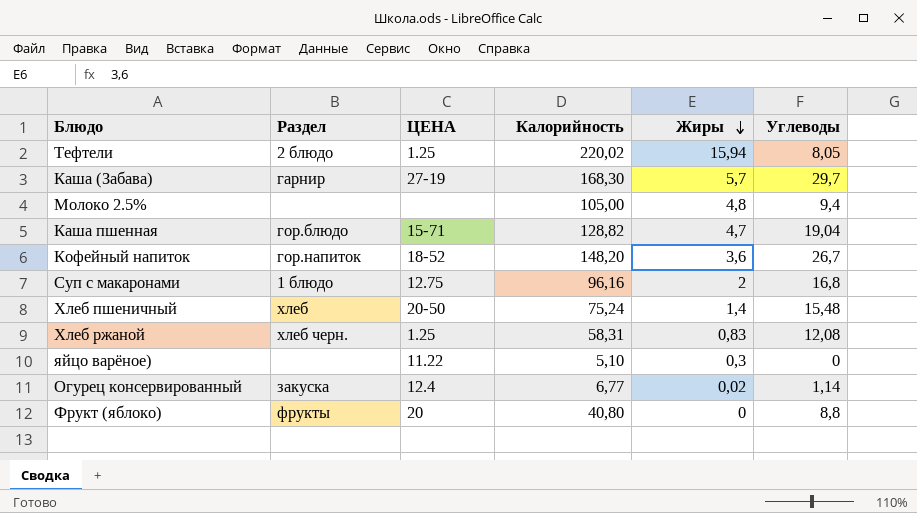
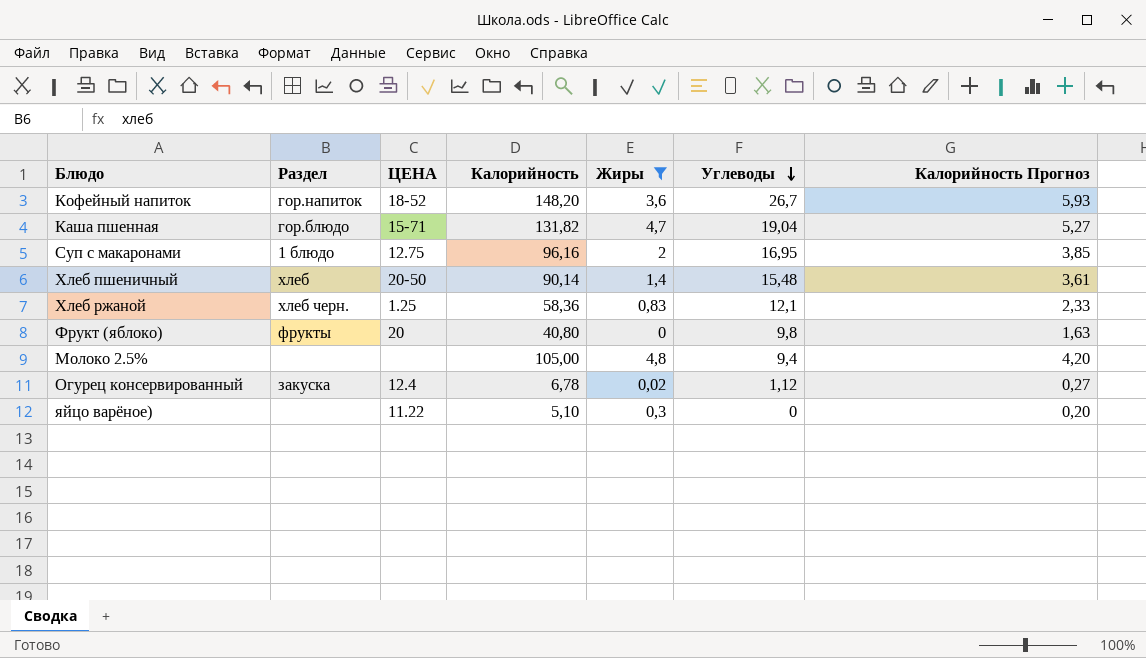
filter: none -> Жиры <= 4,8
row order: Жиры descending -> Углеводы descending
column Калорийность Прогноз | formula: none -> [Калорийность] * 0,04
Каша пшенная | Калорийность: 128,82 -> 131,82
Суп с макаронами | Углеводы: 16,8 -> 16,95
Хлеб пшеничный | Калорийность: 75,24 -> 90,14
Хлеб ржаной | Калорийность: 58,31 -> 58,36
Хлеб ржаной | Углеводы: 12,08 -> 12,1
Фрукт (яблоко) | Углеводы: 8,8 -> 9,8
Огурец консервированный | Калорийность: 6,77 -> 6,78
Огурец консервированный | Углеводы: 1,14 -> 1,12

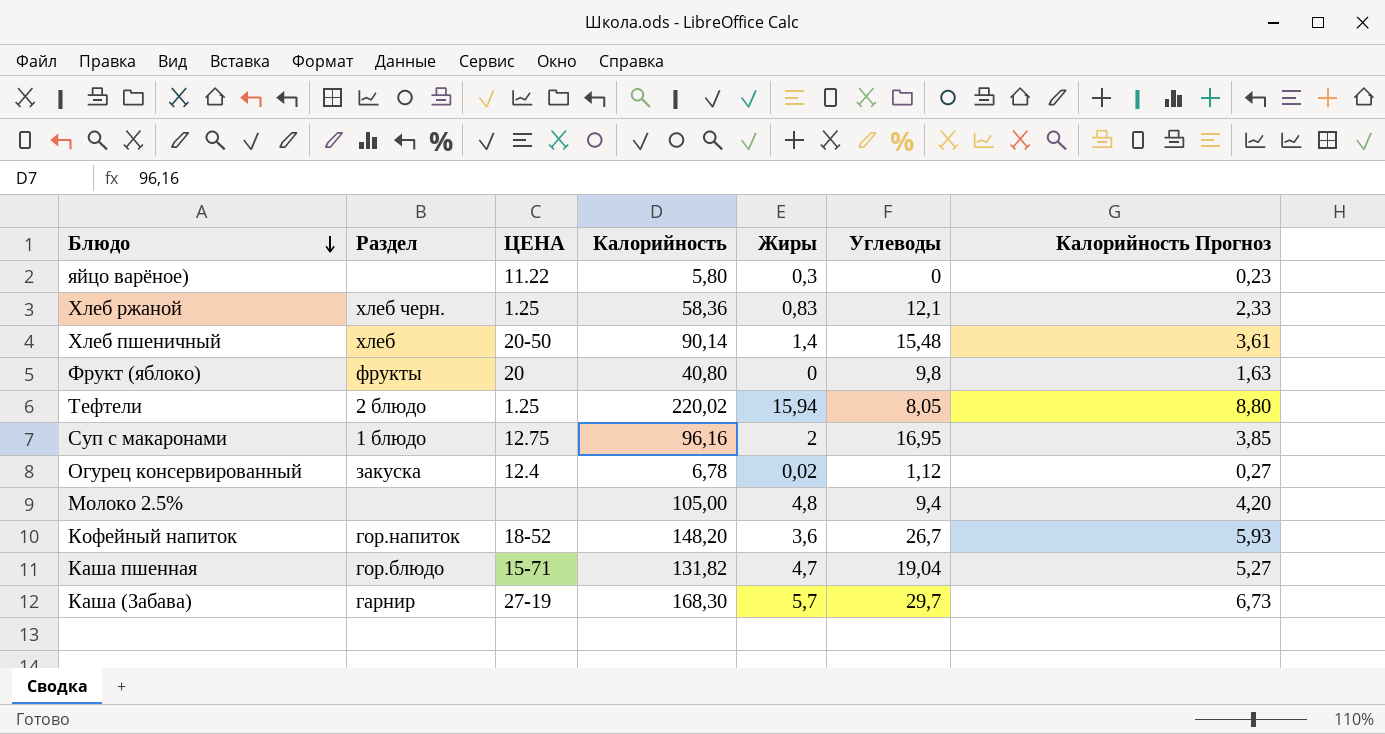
filter: Жиры <= 4,8 -> none
row order: Углеводы descending -> Блюдо descending
яйцо варёное) | Калорийность: 5,10 -> 5,80
яйцо варёное) | Калорийность Прогноз: 0,20 -> 0,23

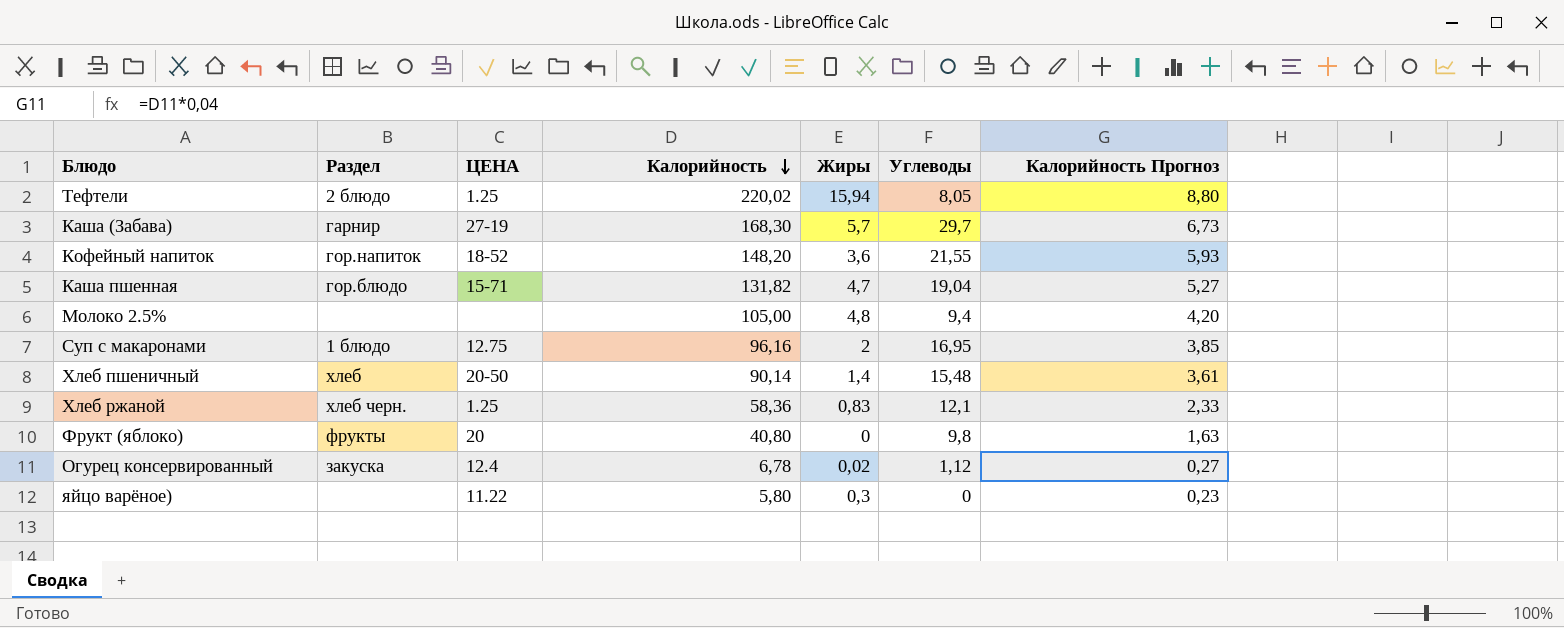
row order: Блюдо descending -> Калорийность descending
Кофейный напиток | Углеводы: 26,7 -> 21,55

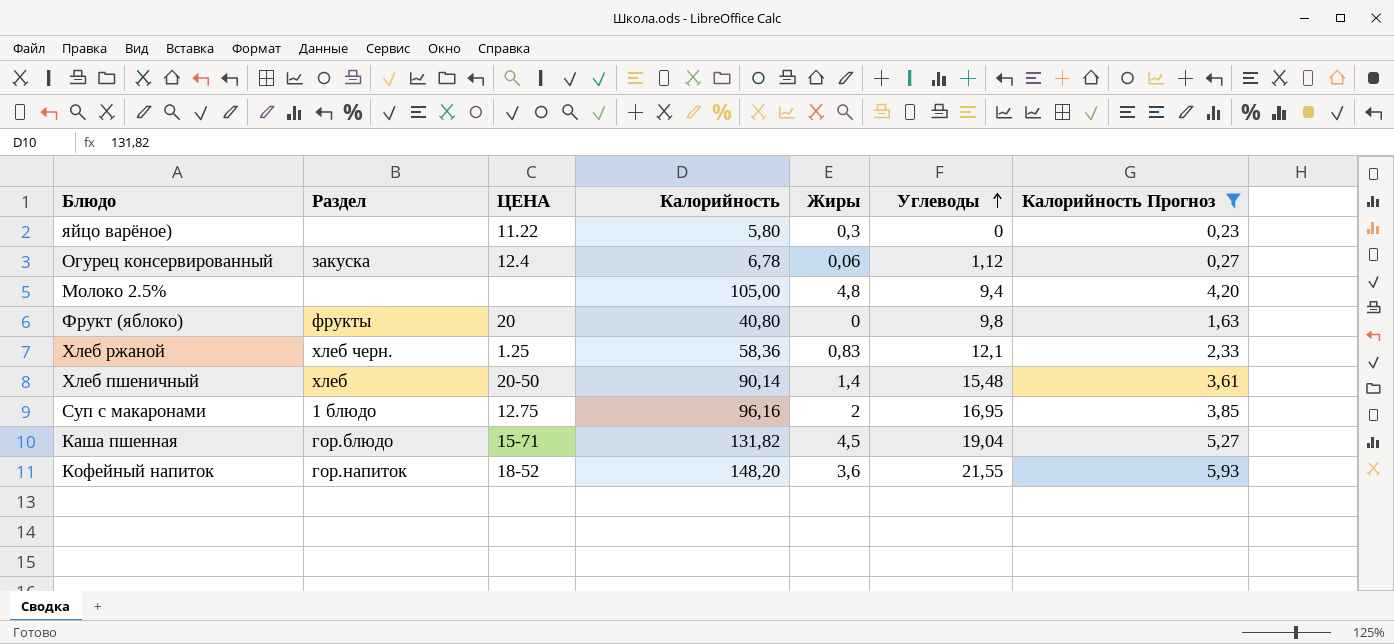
filter: none -> Калорийность Прогноз <= 5,93
row order: Калорийность descending -> Углеводы ascending
Огурец консервированный | Жиры: 0,02 -> 0,06
Каша пшенная | Жиры: 4,7 -> 4,5

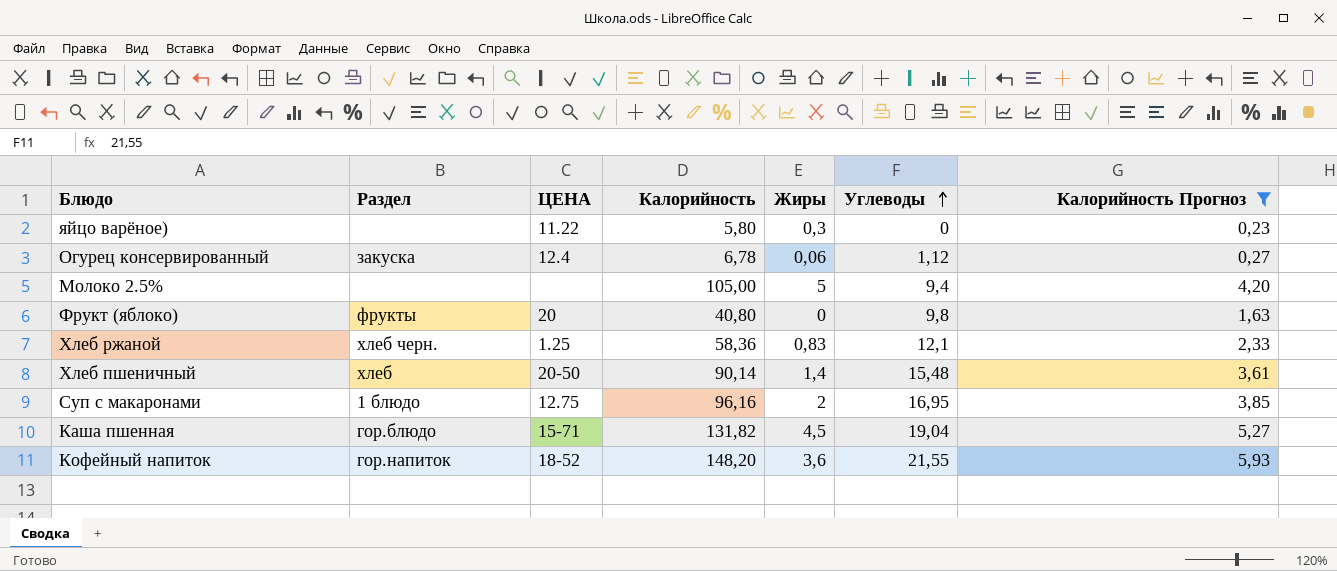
Молоко 2.5% | Жиры: 4,8 -> 5

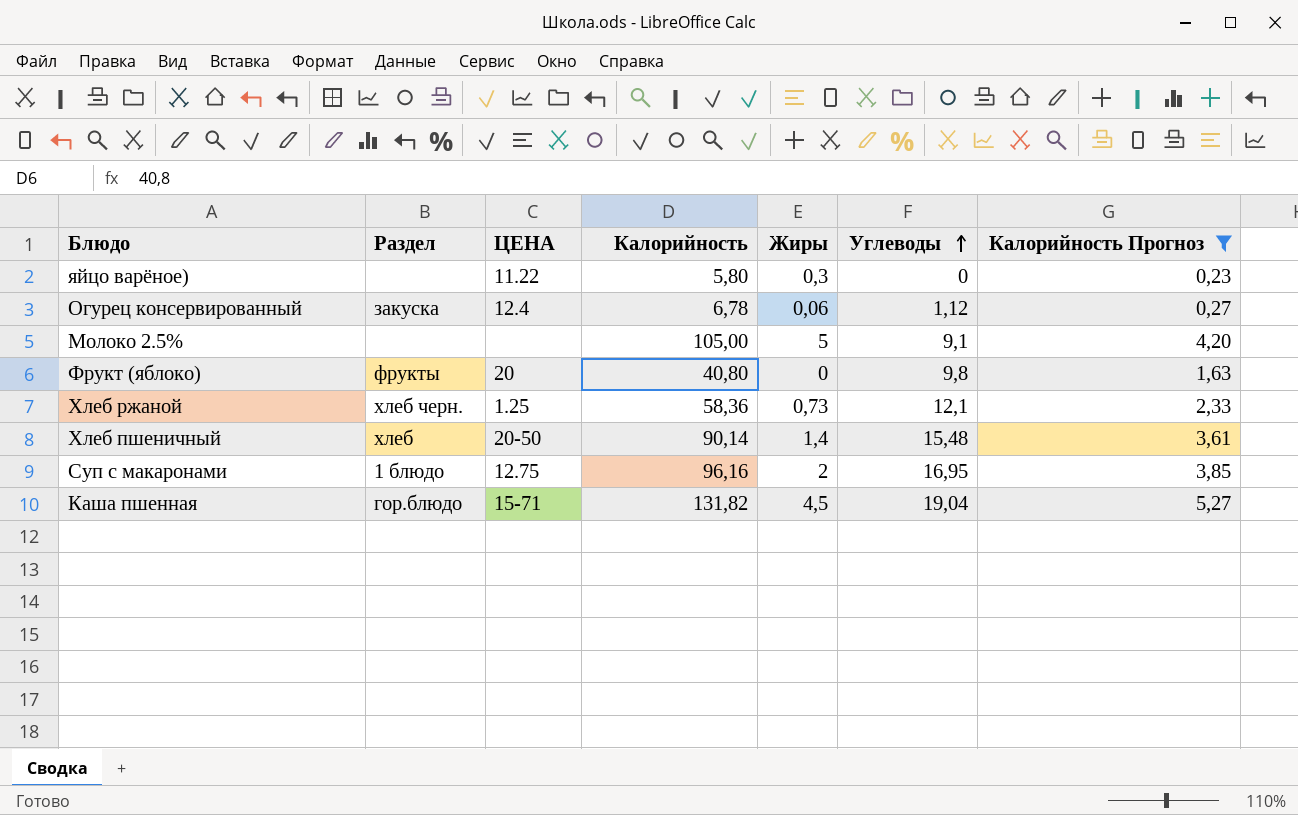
row Кофейный напиток: гор.напиток | 18-52 | 148,20 | 3,6 | 21,55 | 5,93 -> none
Молоко 2.5% | Углеводы: 9,4 -> 9,1
Хлеб ржаной | Жиры: 0,83 -> 0,73

